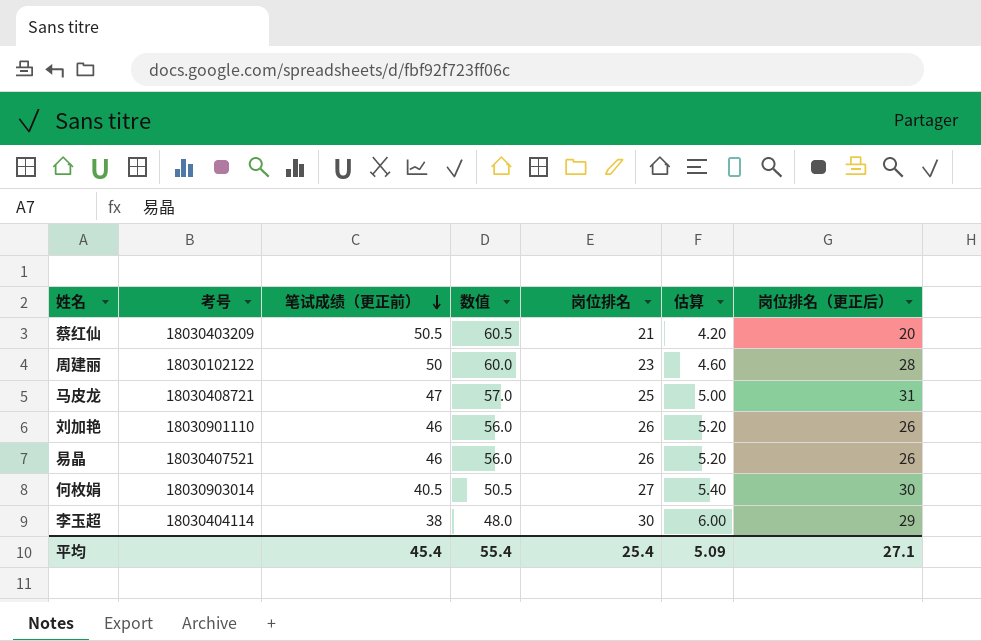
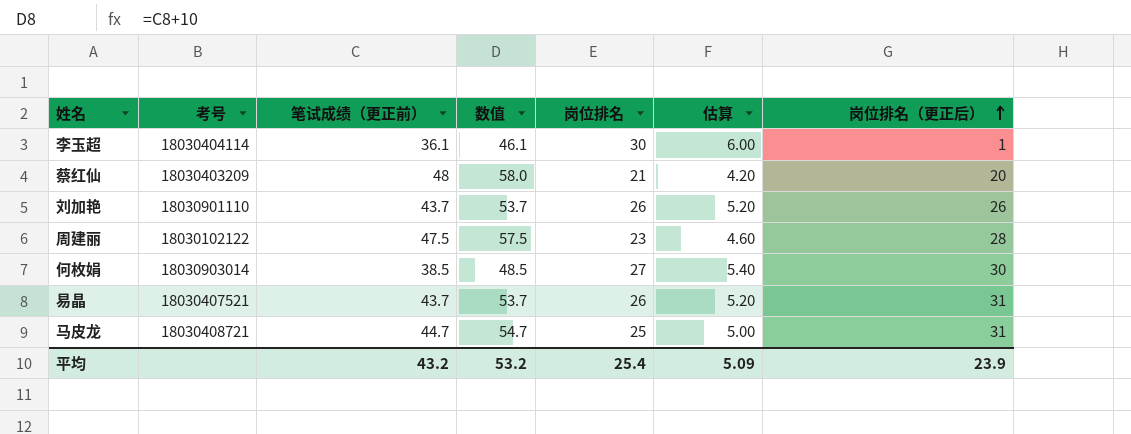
row order: 笔试成绩（更正前） descending -> 岗位排名（更正后） ascending
李玉超 | 笔试成绩（更正前）: 38 -> 36.1
李玉超 | 数值: 48.0 -> 46.1
李玉超 | 岗位排名（更正后）: 29 -> 1
蔡红仙 | 笔试成绩（更正前）: 50.5 -> 48
蔡红仙 | 数值: 60.5 -> 58.0
刘加艳 | 笔试成绩（更正前）: 46 -> 43.7
刘加艳 | 数值: 56.0 -> 53.7
周建丽 | 笔试成绩（更正前）: 50 -> 47.5
周建丽 | 数值: 60.0 -> 57.5
何枚娟 | 笔试成绩（更正前）: 40.5 -> 38.5
何枚娟 | 数值: 50.5 -> 48.5
易晶 | 笔试成绩（更正前）: 46 -> 43.7
易晶 | 数值: 56.0 -> 53.7
易晶 | 岗位排名（更正后）: 26 -> 31
马皮龙 | 笔试成绩（更正前）: 47 -> 44.7
马皮龙 | 数值: 57.0 -> 54.7
平均 | 笔试成绩（更正前）: 45.4 -> 43.2
平均 | 数值: 55.4 -> 53.2
平均 | 岗位排名（更正后）: 27.1 -> 23.9

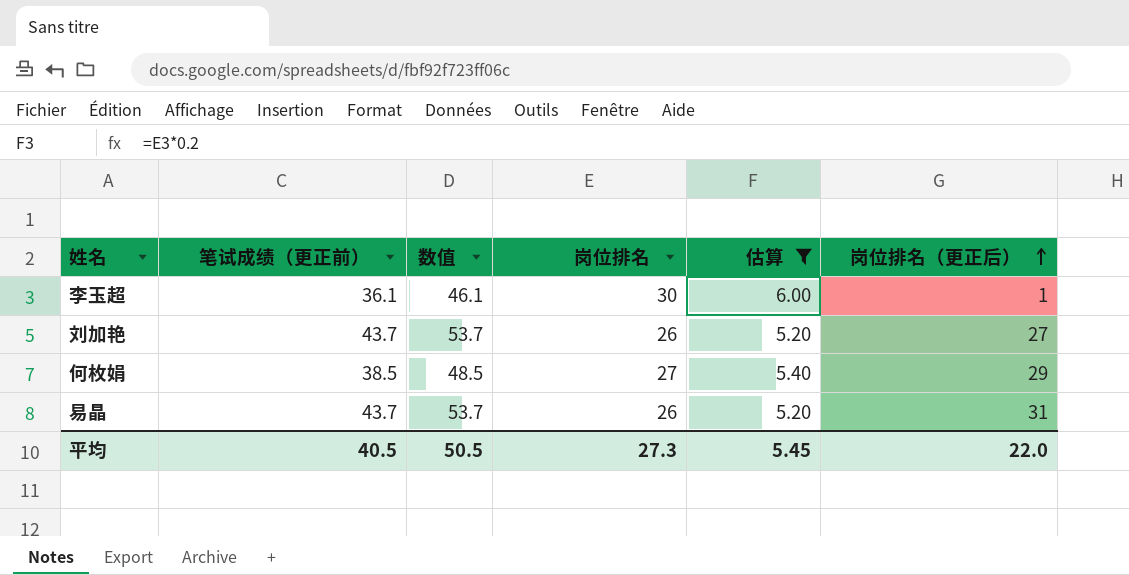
filter: none -> 估算 >= 5.20
column 考号 | position: 2 -> none
刘加艳 | 岗位排名（更正后）: 26 -> 27
何枚娟 | 岗位排名（更正后）: 30 -> 29
平均 | 笔试成绩（更正前）: 43.2 -> 40.5
平均 | 数值: 53.2 -> 50.5
平均 | 岗位排名: 25.4 -> 27.3
平均 | 估算: 5.09 -> 5.45
平均 | 岗位排名（更正后）: 23.9 -> 22.0

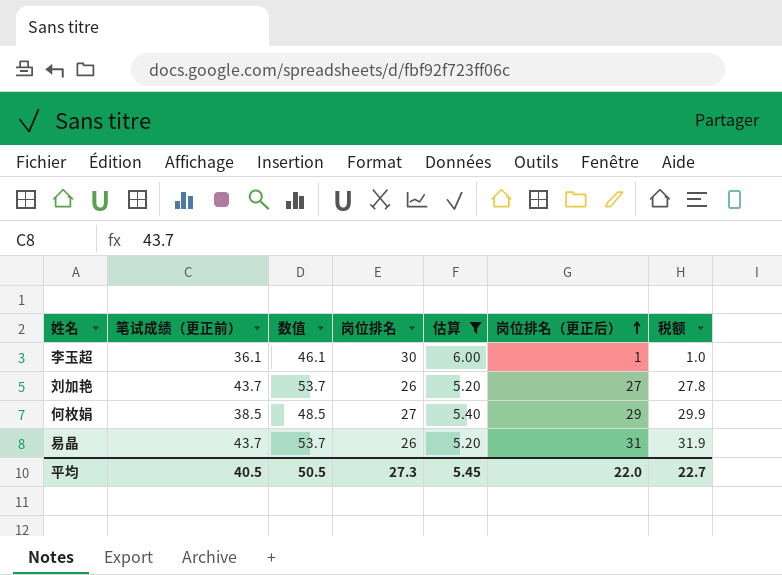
column 税额 | formula: none -> [岗位排名（更正后）] * 1.03

